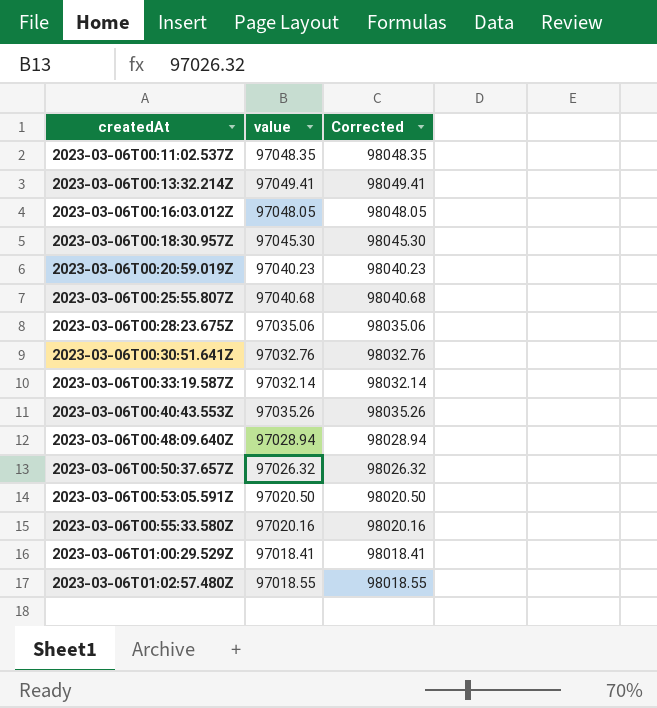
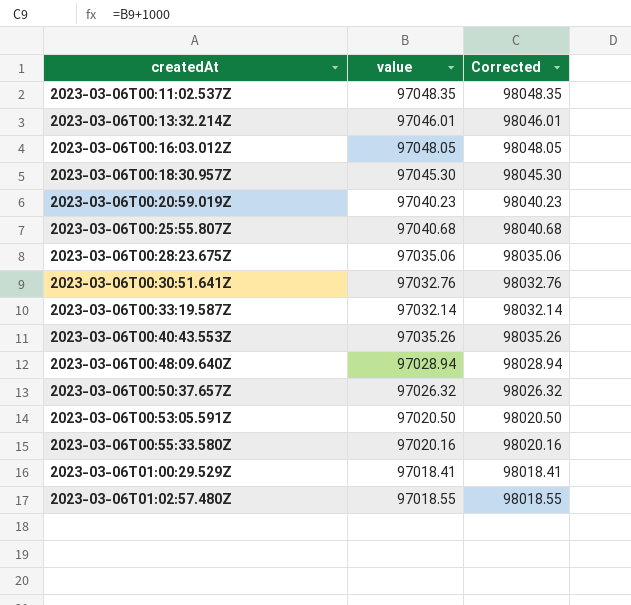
2023-03-06T00:13:32.214Z | value: 97049.41 -> 97046.01
2023-03-06T00:13:32.214Z | Corrected: 98049.41 -> 98046.01

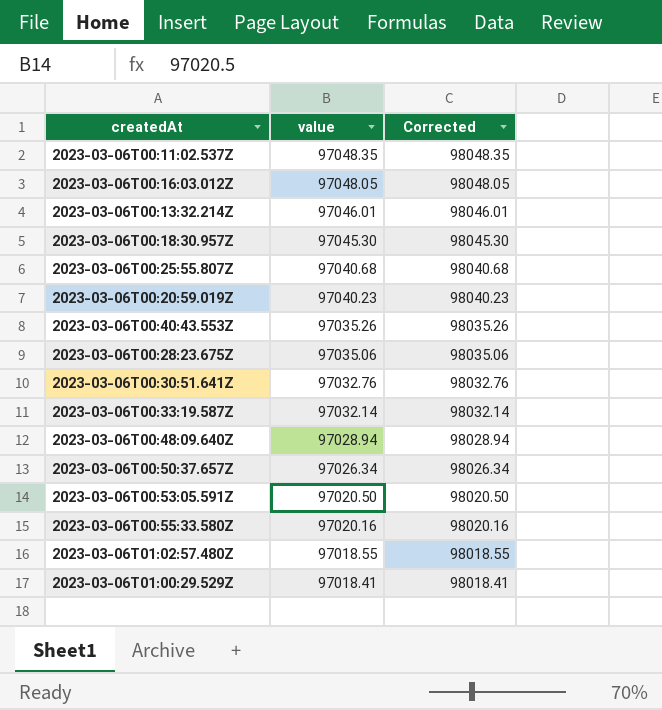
row order: createdAt ascending -> value descending
2023-03-06T00:50:37.657Z | value: 97026.32 -> 97026.34
2023-03-06T00:50:37.657Z | Corrected: 98026.32 -> 98026.34

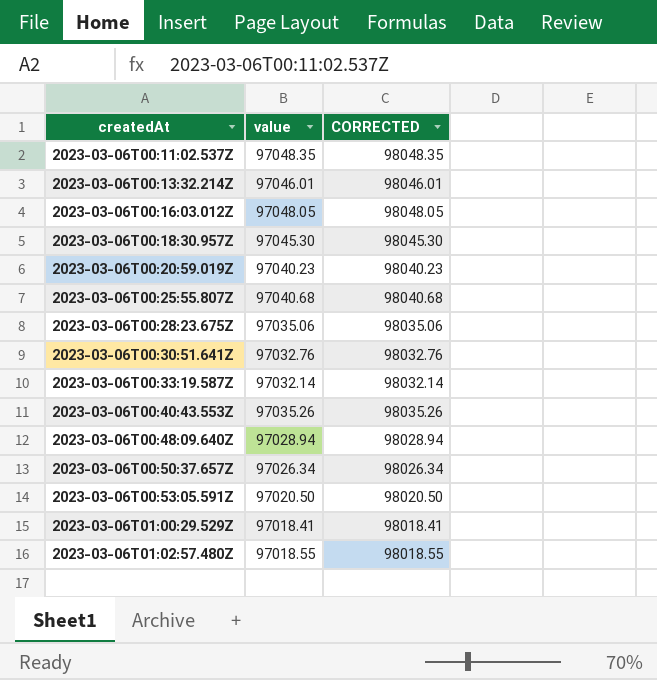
row order: value descending -> createdAt ascending
column name: Corrected -> CORRECTED
row 2023-03-06T00:55:33.580Z: 97020.16 | 98020.16 -> none

